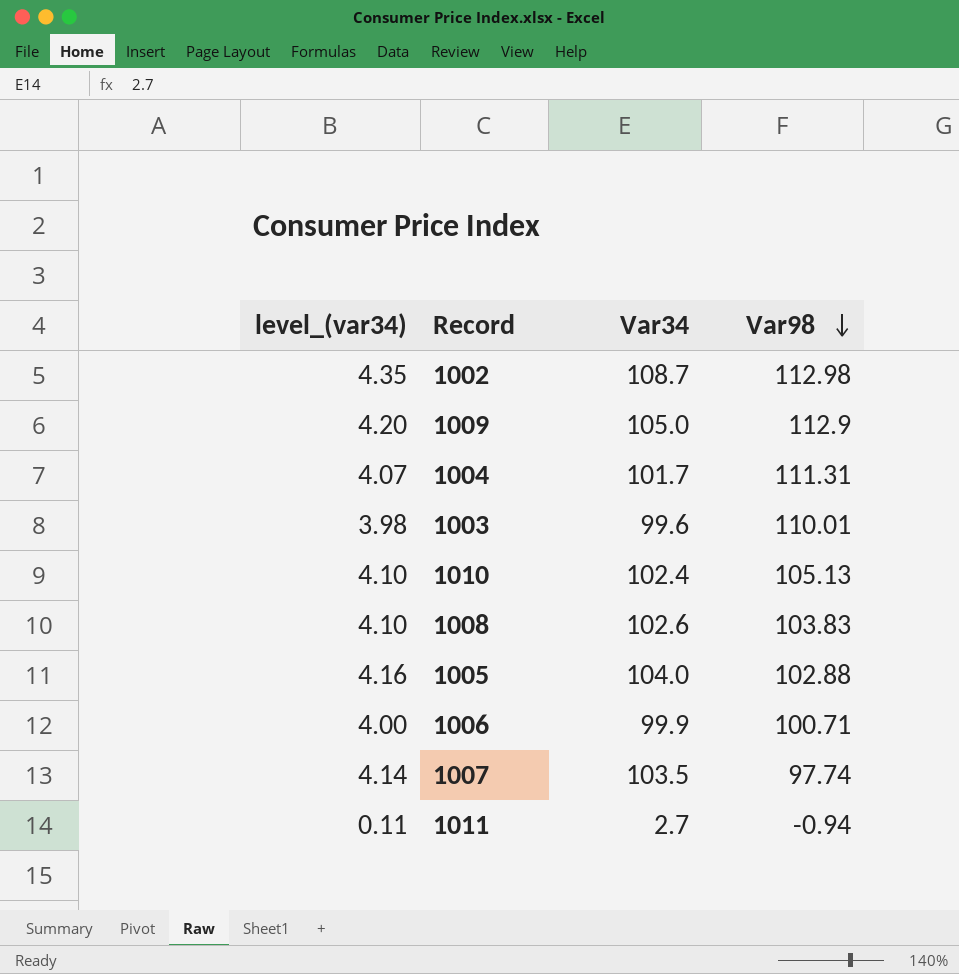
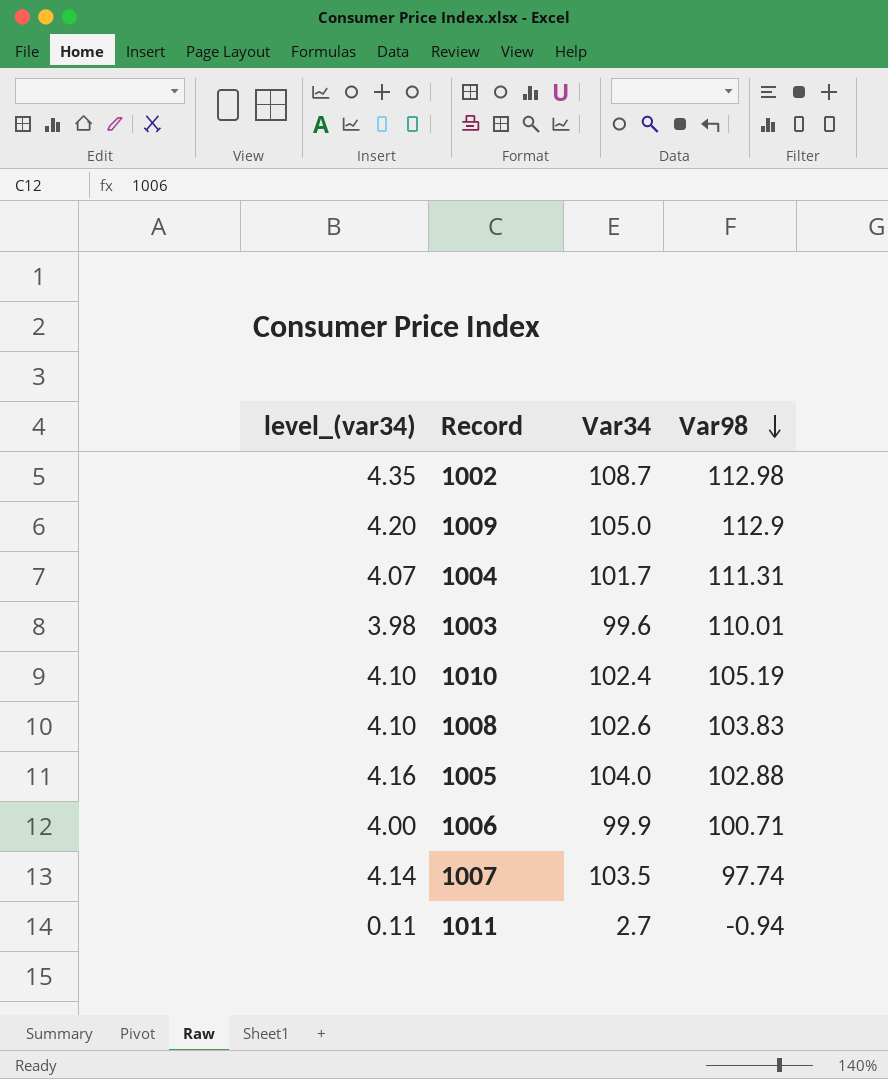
1010 | Var98: 105.13 -> 105.19

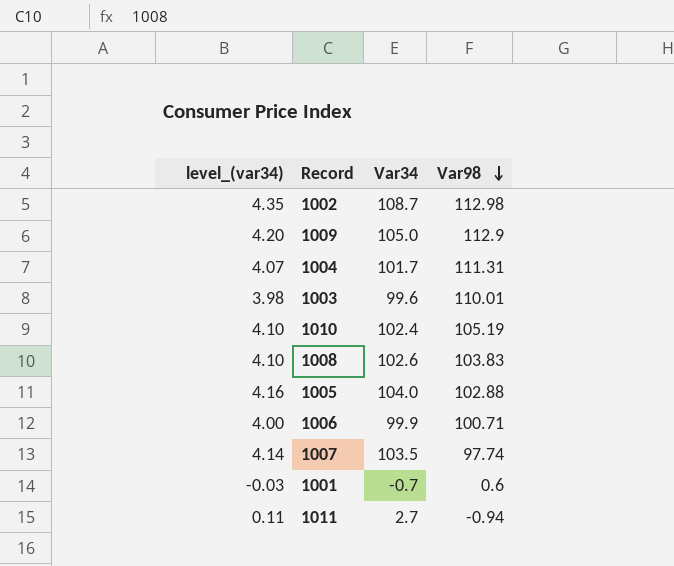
row 1001: none -> -0.03 | -0.7 | 0.6

